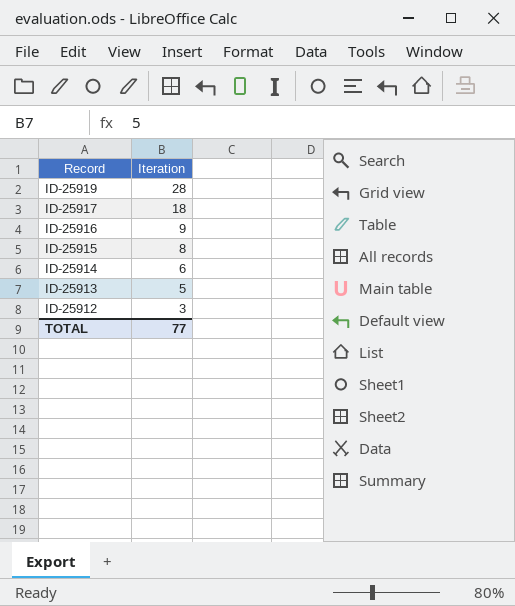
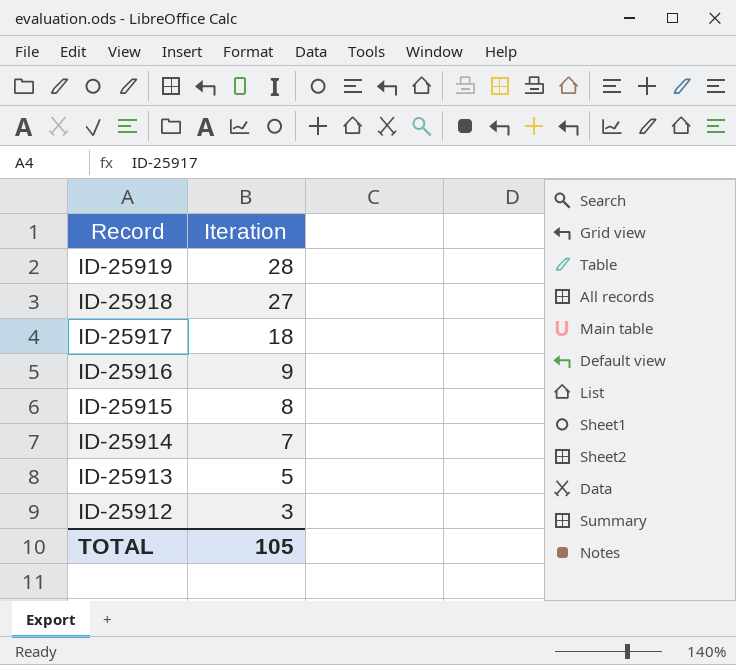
row ID-25918: none -> 27
ID-25914 | Iteration: 6 -> 7
TOTAL | Iteration: 77 -> 105

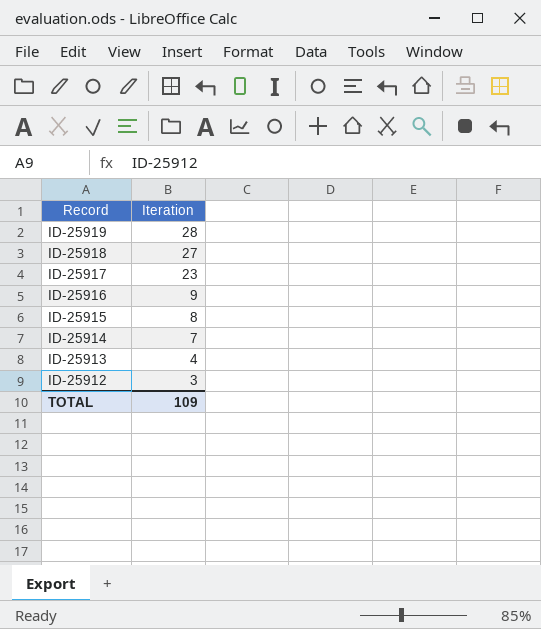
ID-25917 | Iteration: 18 -> 23
ID-25913 | Iteration: 5 -> 4
TOTAL | Iteration: 105 -> 109

